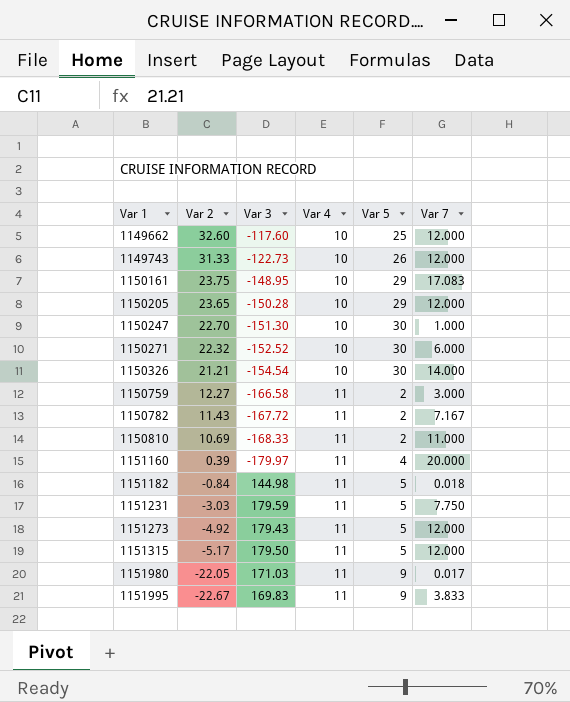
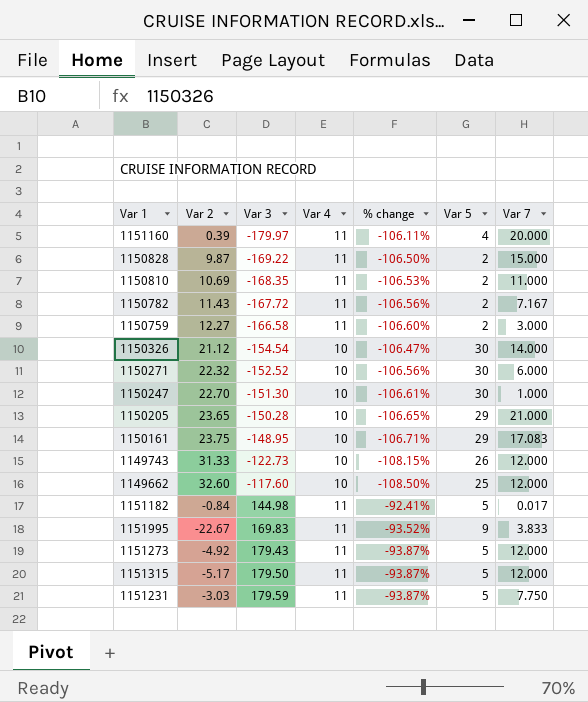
row order: Var 1 ascending -> Var 3 ascending
column % change | formula: none -> ([Var 4] - [Var 3]) / [Var 3]
row 1151980: -22.05 | 171.03 | 11 | 9 | 0.017 -> none
row 1150828: none -> 9.87 | -169.22 | 11 | -106.50% | 2 | 15.000
1150810 | Var 3: -168.33 -> -168.35
1150326 | Var 2: 21.21 -> 21.12
1150205 | Var 7: 12.000 -> 21.000
1151182 | Var 7: 0.018 -> 0.017

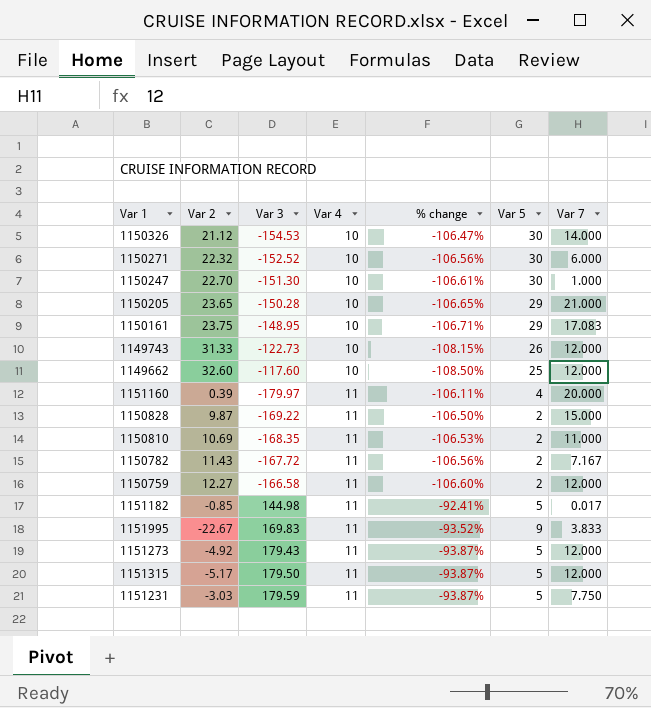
row order: Var 3 ascending -> Var 4 ascending
1150326 | Var 3: -154.54 -> -154.53
1150759 | Var 7: 3.000 -> 12.000
1151182 | Var 2: -0.84 -> -0.85

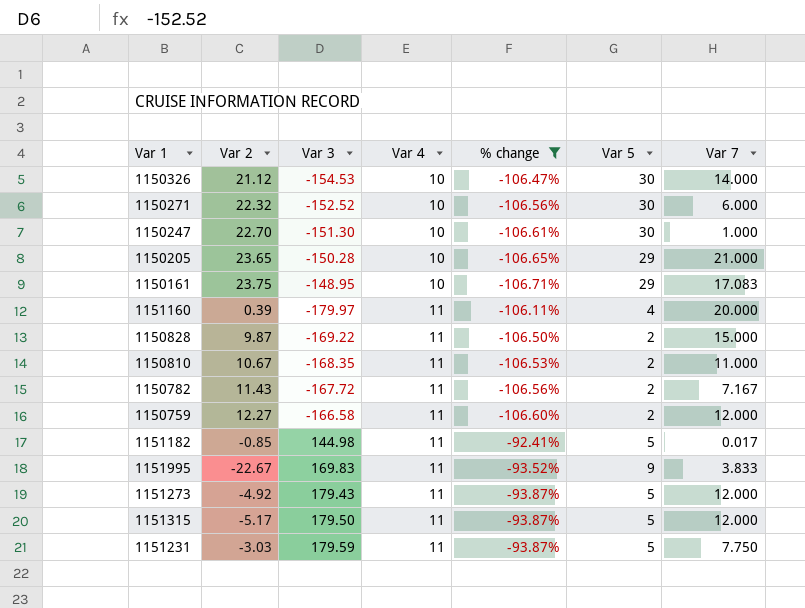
filter: none -> % change >= -106.71%
1150810 | Var 2: 10.69 -> 10.67

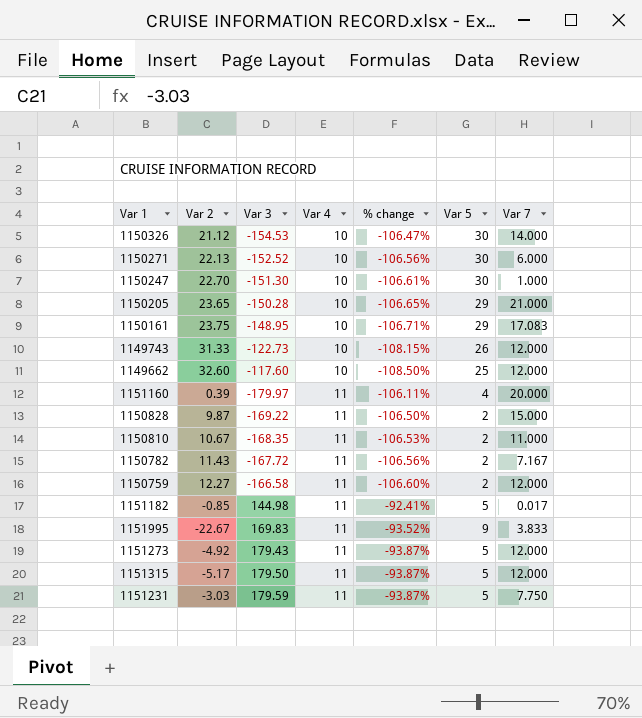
filter: % change >= -106.71% -> none
1150271 | Var 2: 22.32 -> 22.13

